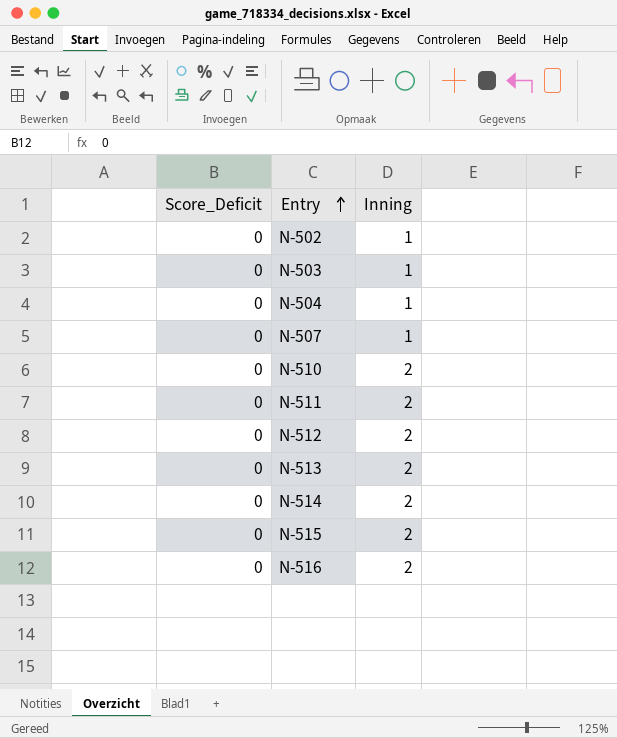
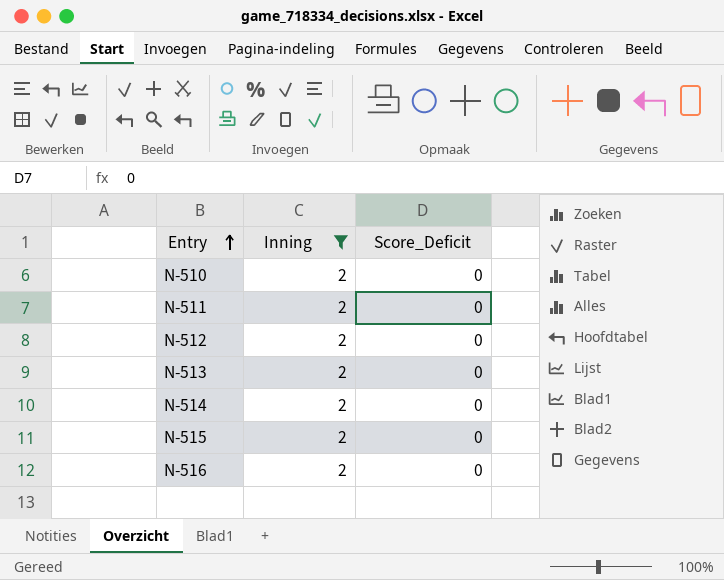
filter: none -> Inning = 2
column Score_Deficit | position: 1 -> 3

